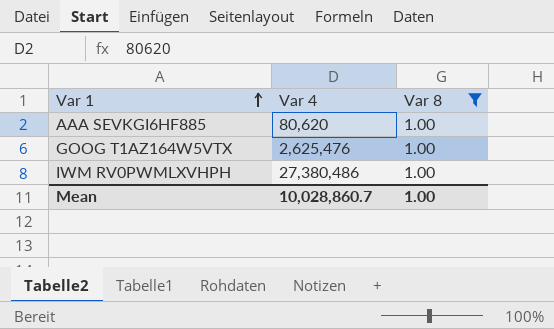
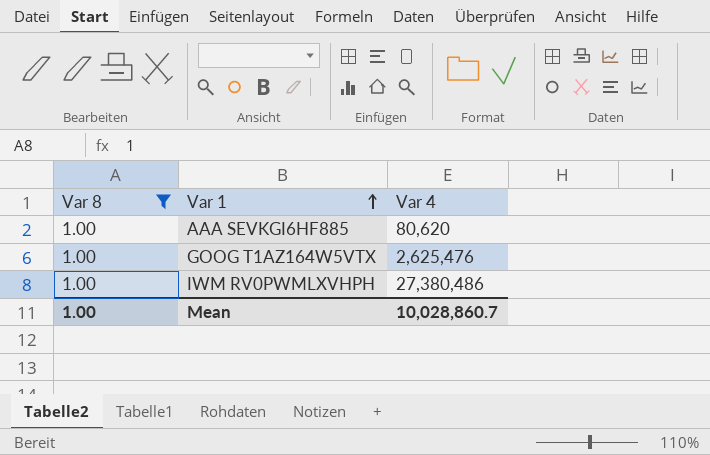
column Var 8 | position: 3 -> 1

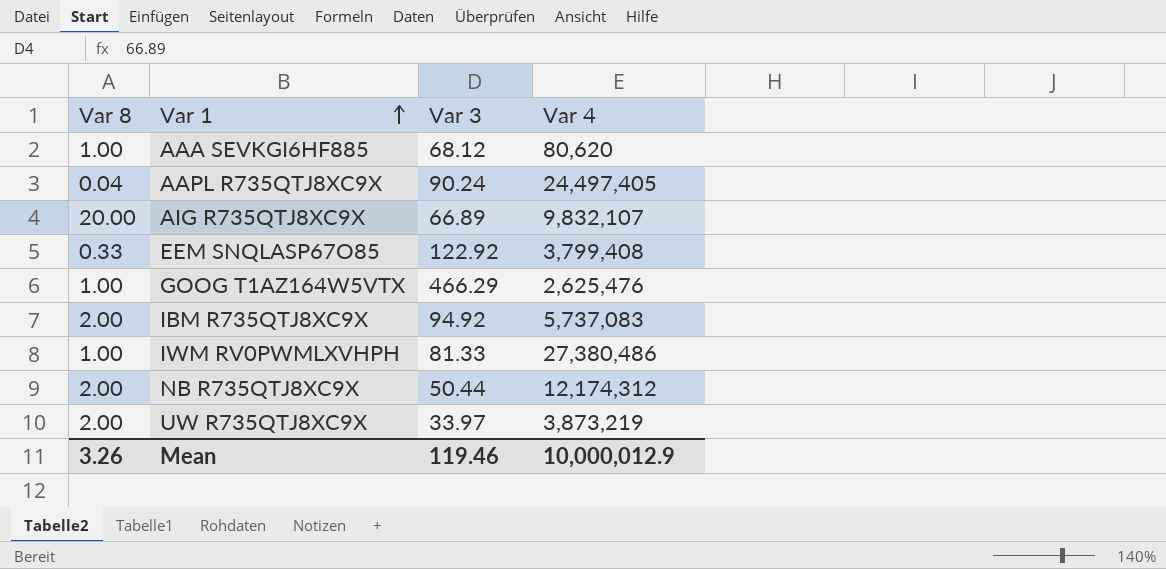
filter: Var 8 = 1.00 -> none
column Var 3 | position: none -> 3
Mean | Var 8: 1.00 -> 3.26
Mean | Var 4: 10,028,860.7 -> 10,000,012.9

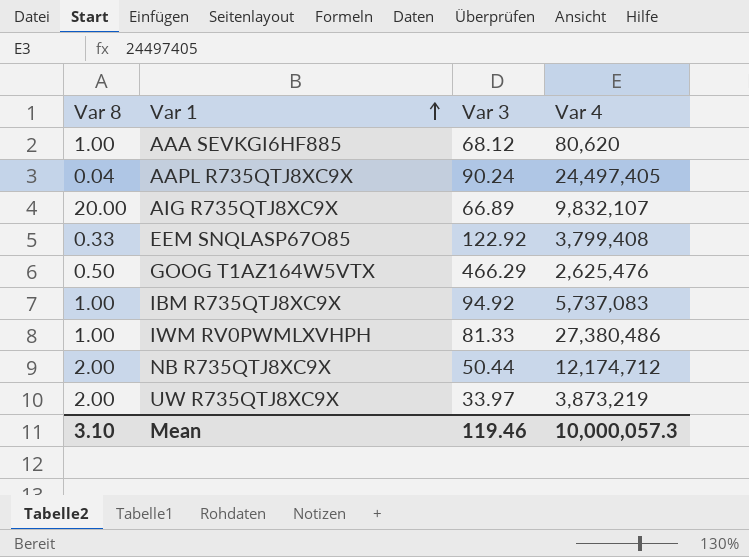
GOOG T1AZ164W5VTX | Var 8: 1.00 -> 0.50
IBM R735QTJ8XC9X | Var 8: 2.00 -> 1.00
NB R735QTJ8XC9X | Var 4: 12,174,312 -> 12,174,712
Mean | Var 8: 3.26 -> 3.10
Mean | Var 4: 10,000,012.9 -> 10,000,057.3

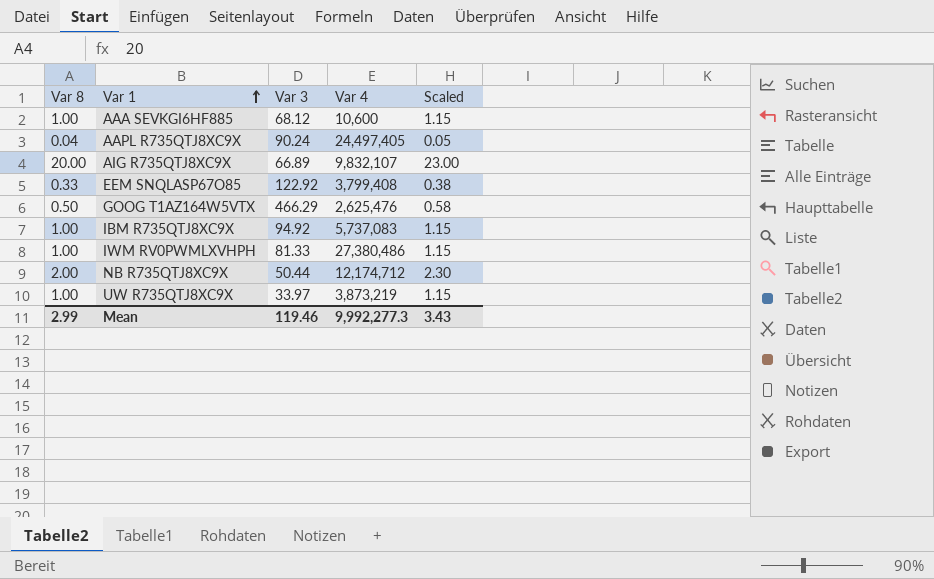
column Scaled | formula: none -> [Var 8] * 1.15
AAA SEVKGI6HF885 | Var 4: 80,620 -> 10,600
UW R735QTJ8XC9X | Var 8: 2.00 -> 1.00
Mean | Var 8: 3.10 -> 2.99
Mean | Var 4: 10,000,057.3 -> 9,992,277.3

